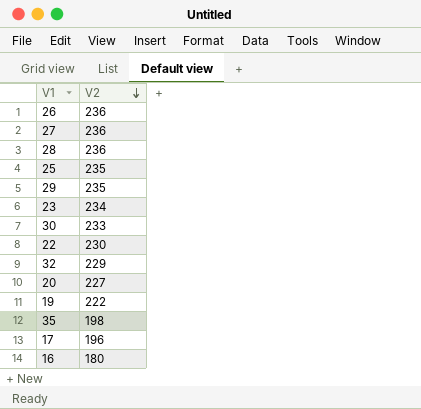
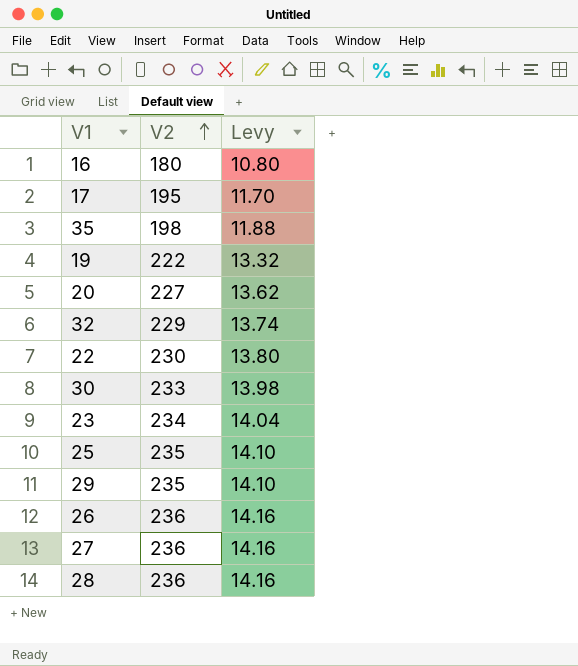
row order: V2 descending -> V2 ascending
column Levy | formula: none -> [V2] * 0.06
17 | V2: 196 -> 195

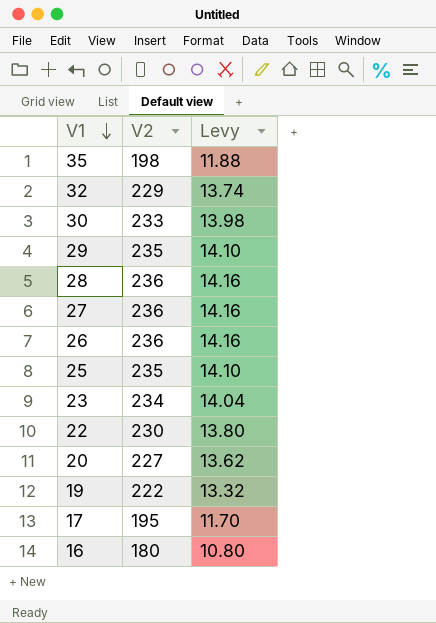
row order: V2 ascending -> V1 descending

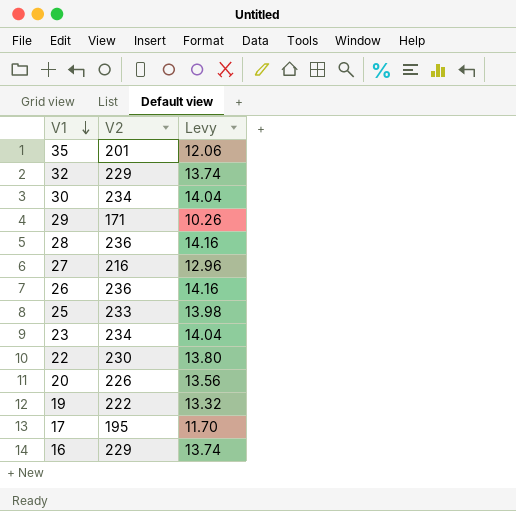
35 | V2: 198 -> 201
35 | Levy: 11.88 -> 12.06
30 | V2: 233 -> 234
30 | Levy: 13.98 -> 14.04
29 | V2: 235 -> 171
29 | Levy: 14.10 -> 10.26
27 | V2: 236 -> 216
27 | Levy: 14.16 -> 12.96
25 | V2: 235 -> 233
25 | Levy: 14.10 -> 13.98
20 | V2: 227 -> 226
20 | Levy: 13.62 -> 13.56
16 | V2: 180 -> 229
16 | Levy: 10.80 -> 13.74

